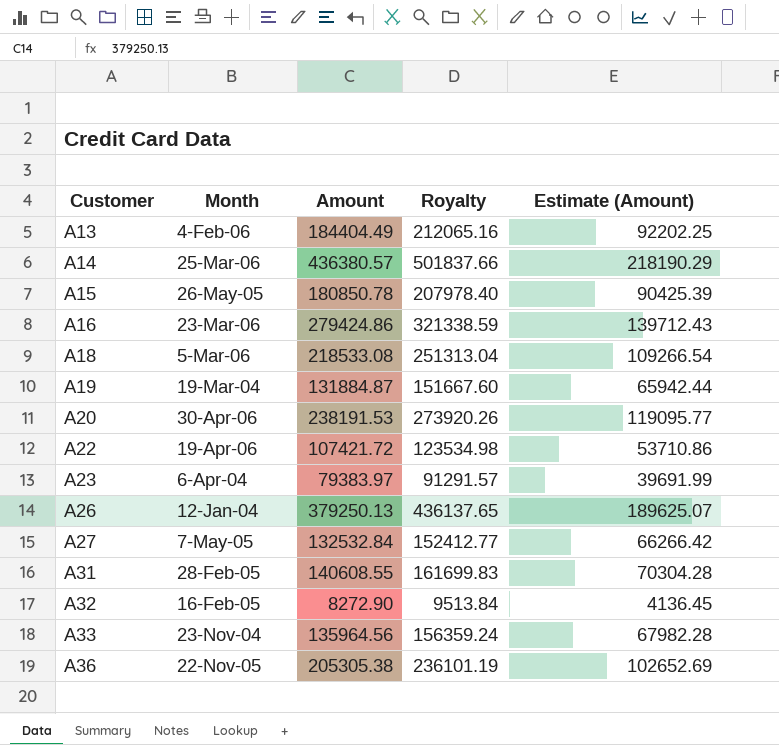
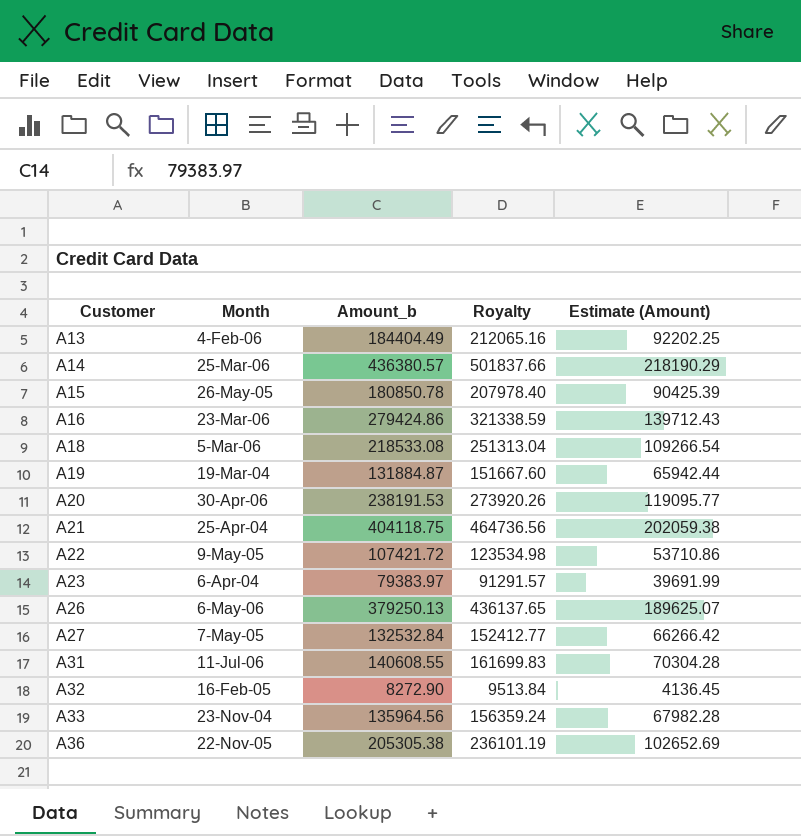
column name: Amount -> Amount_b
row A21: none -> 25-Apr-04 | 404118.75 | 464736.56 | 202059.38
A22 | Month: 19-Apr-06 -> 9-May-05
A26 | Month: 12-Jan-04 -> 6-May-06
A31 | Month: 28-Feb-05 -> 11-Jul-06

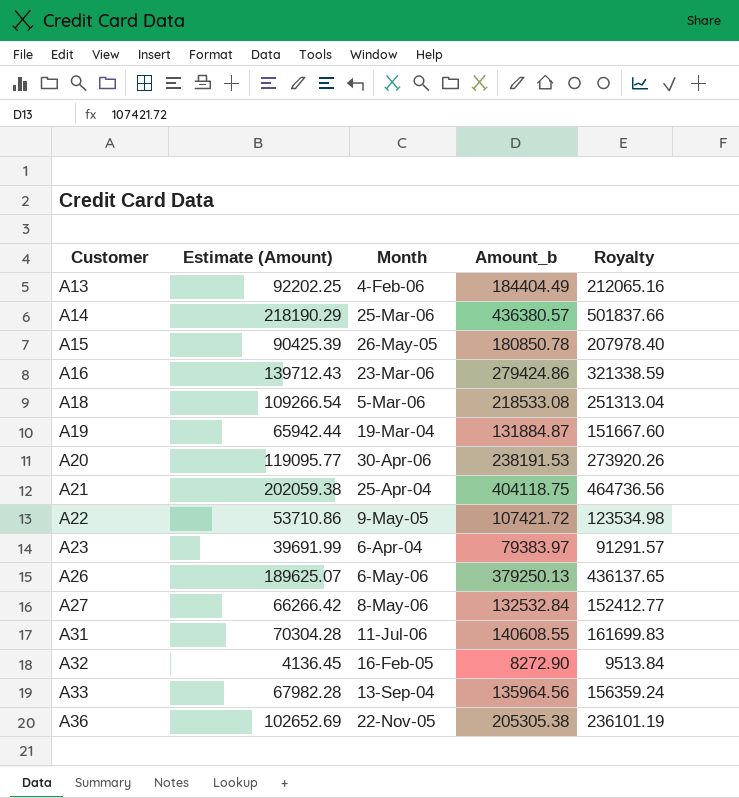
column Estimate (Amount) | position: 5 -> 2
A27 | Month: 7-May-05 -> 8-May-06
A33 | Month: 23-Nov-04 -> 13-Sep-04

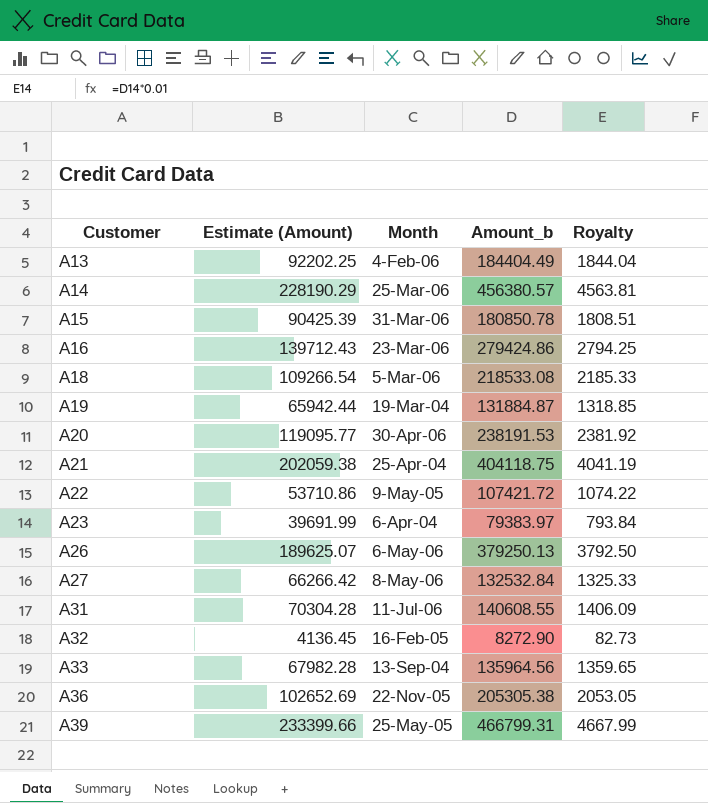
column Royalty | formula: [Amount_b] * 1.15 -> [Amount_b] * 0.01
A14 | Estimate (Amount): 218190.29 -> 228190.29
A14 | Amount_b: 436380.57 -> 456380.57
A15 | Month: 26-May-05 -> 31-Mar-06
row A39: none -> 233399.66 | 25-May-05 | 466799.31 | 4667.99

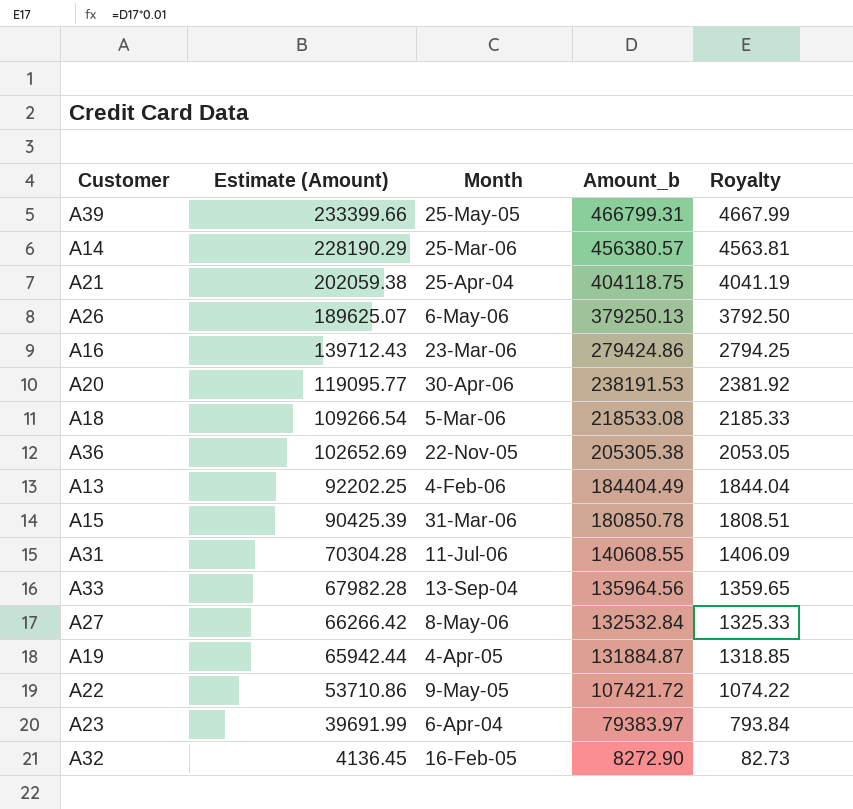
row order: Customer ascending -> Estimate (Amount) descending
A19 | Month: 19-Mar-04 -> 4-Apr-05

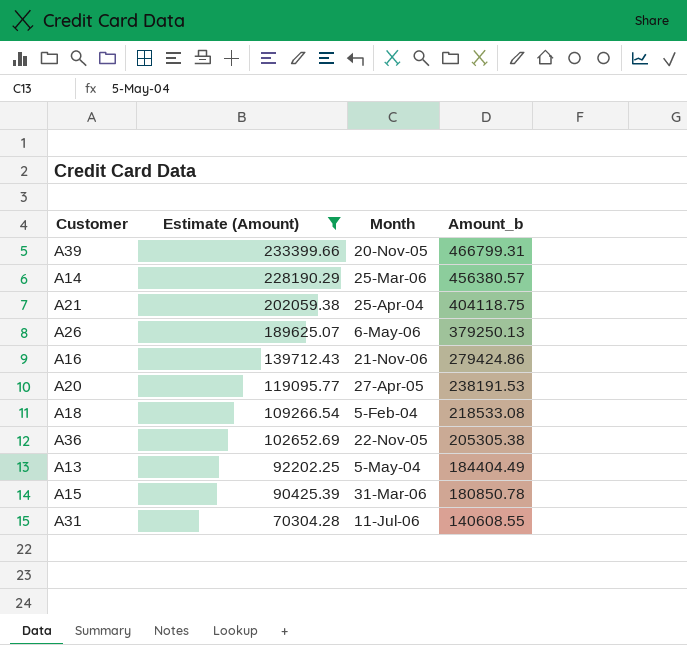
filter: none -> Estimate (Amount) >= 70304.28
column Royalty | formula: [Amount_b] * 0.01 -> none
A39 | Month: 25-May-05 -> 20-Nov-05
A16 | Month: 23-Mar-06 -> 21-Nov-06
A20 | Month: 30-Apr-06 -> 27-Apr-05
A18 | Month: 5-Mar-06 -> 5-Feb-04
A13 | Month: 4-Feb-06 -> 5-May-04

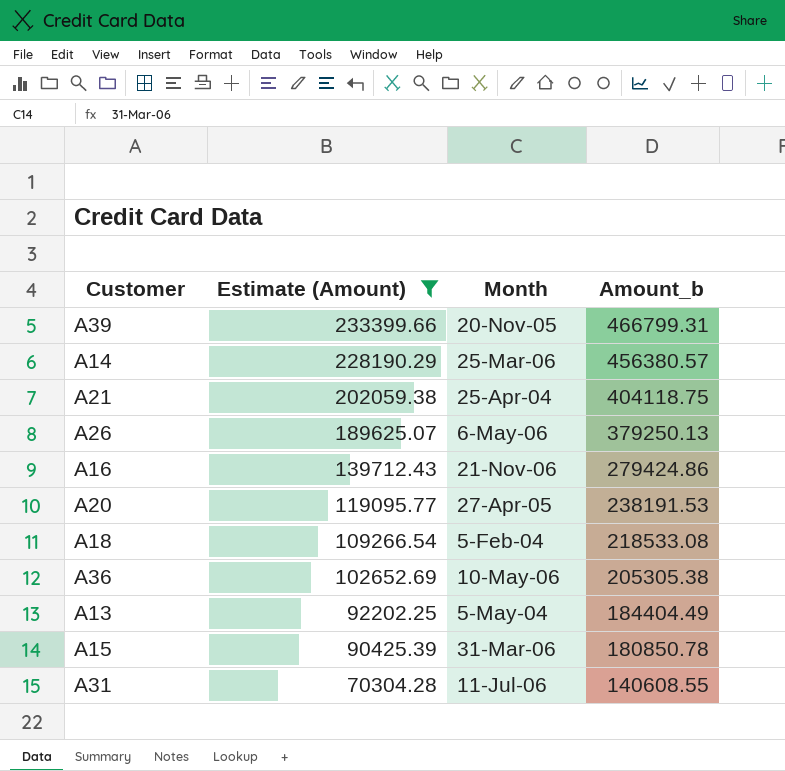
A36 | Month: 22-Nov-05 -> 10-May-06

